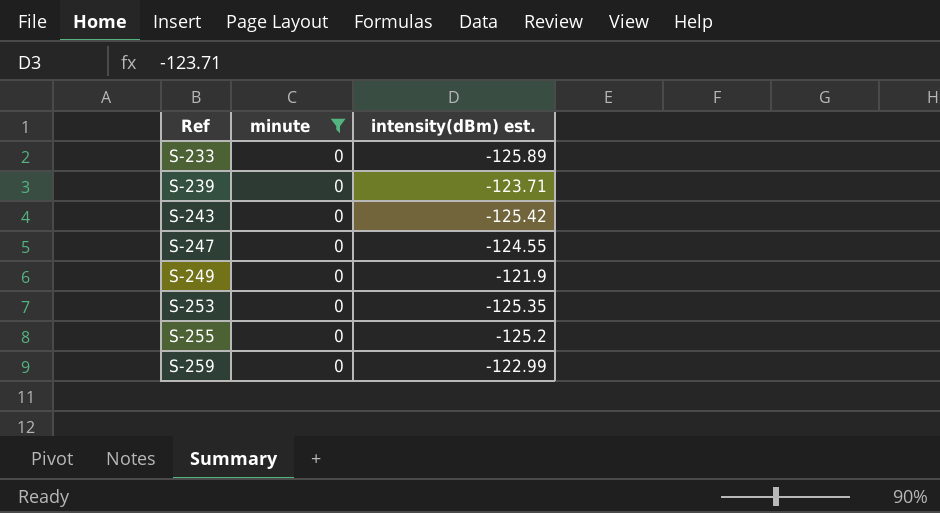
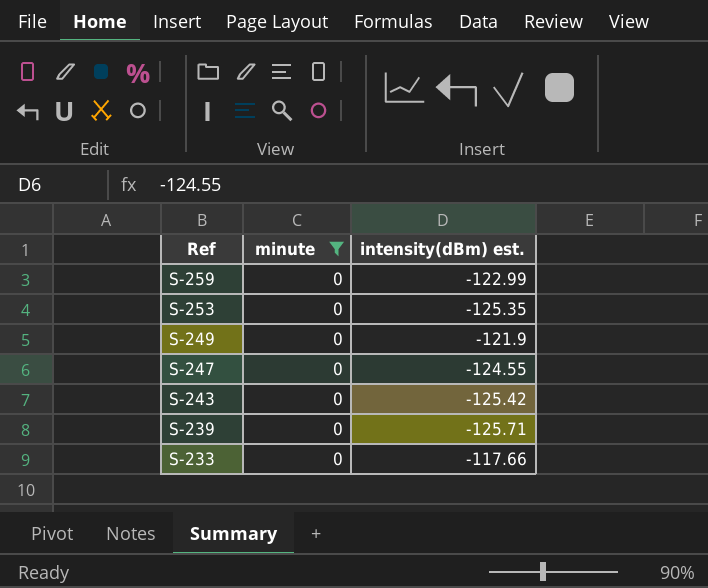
row order: Ref ascending -> Ref descending
row S-255: 0 | -125.2 -> none
S-239 | intensity(dBm) est.: -123.71 -> -125.71
S-233 | intensity(dBm) est.: -125.89 -> -117.66

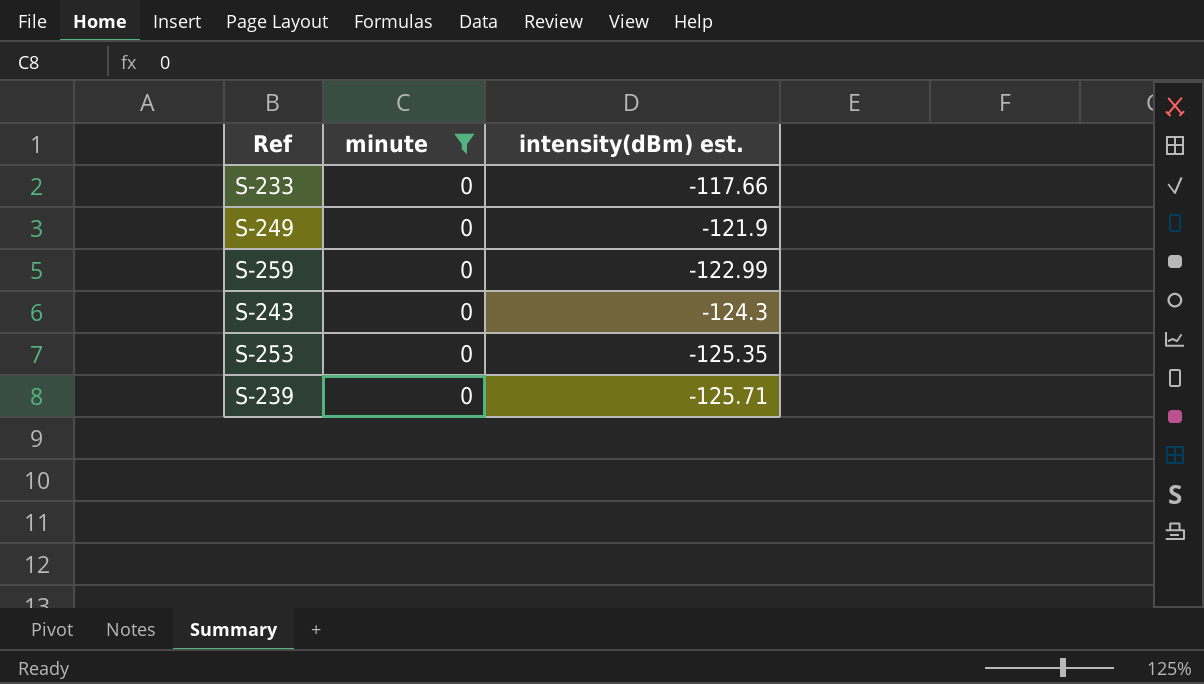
row order: Ref descending -> intensity(dBm) est. descending
row S-247: 0 | -124.55 -> none
S-243 | intensity(dBm) est.: -125.42 -> -124.3

